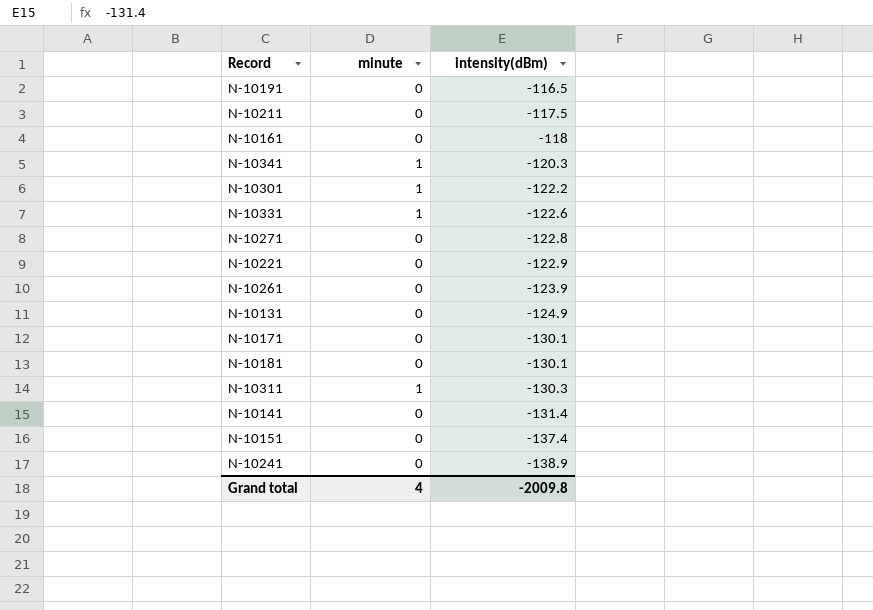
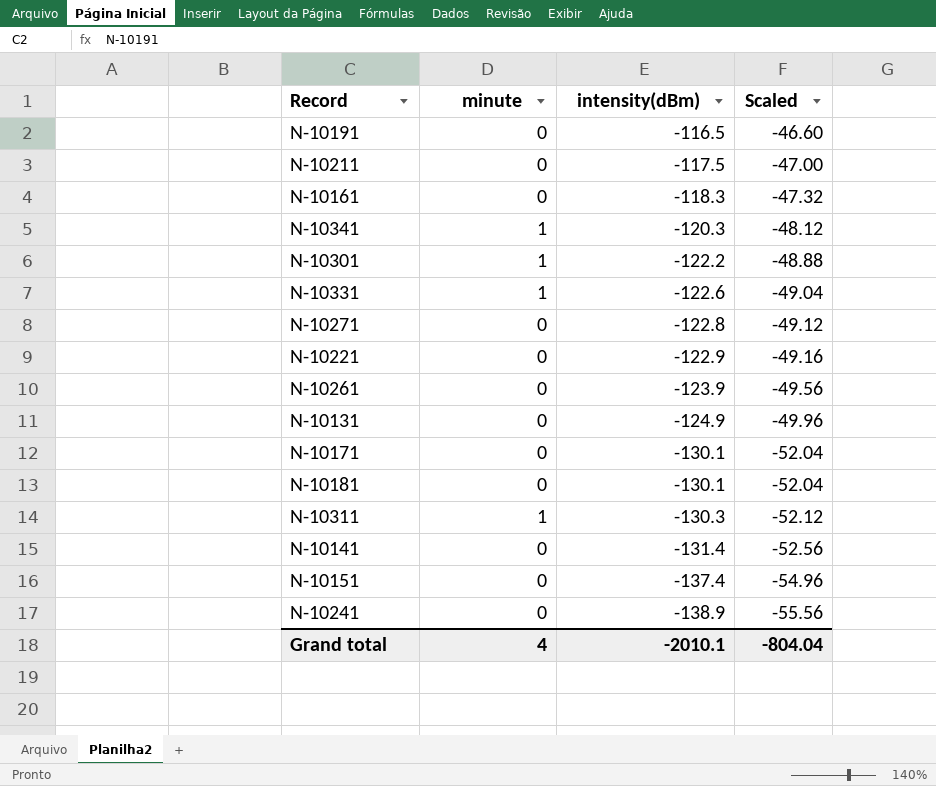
column Scaled | formula: none -> [intensity(dBm)] * 0.4
N-10161 | intensity(dBm): -118 -> -118.3
Grand total | intensity(dBm): -2009.8 -> -2010.1

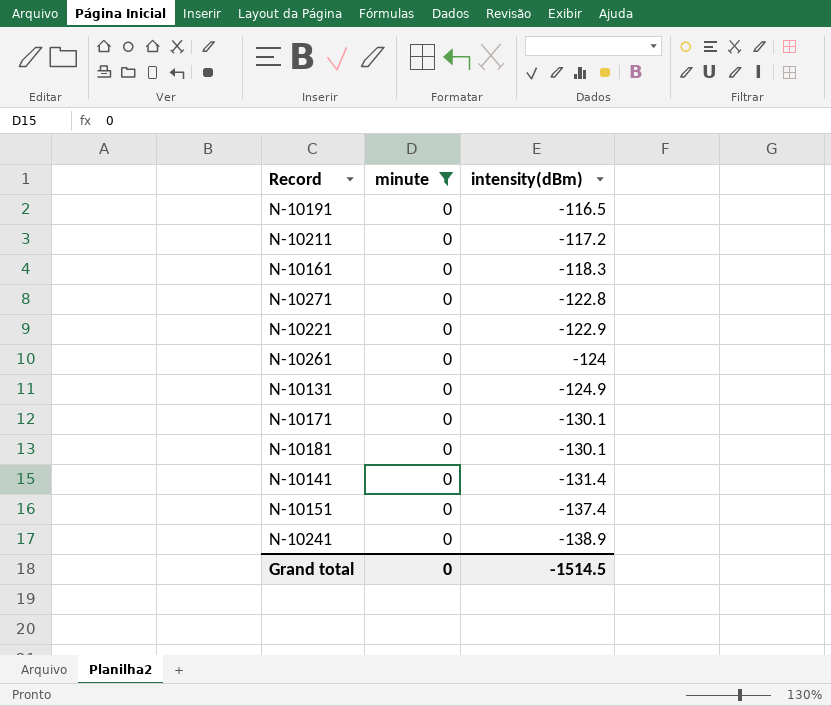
filter: none -> minute = 0
column Scaled | formula: [intensity(dBm)] * 0.4 -> none
N-10211 | intensity(dBm): -117.5 -> -117.2
N-10261 | intensity(dBm): -123.9 -> -124
Grand total | minute: 4 -> 0
Grand total | intensity(dBm): -2010.1 -> -1514.5

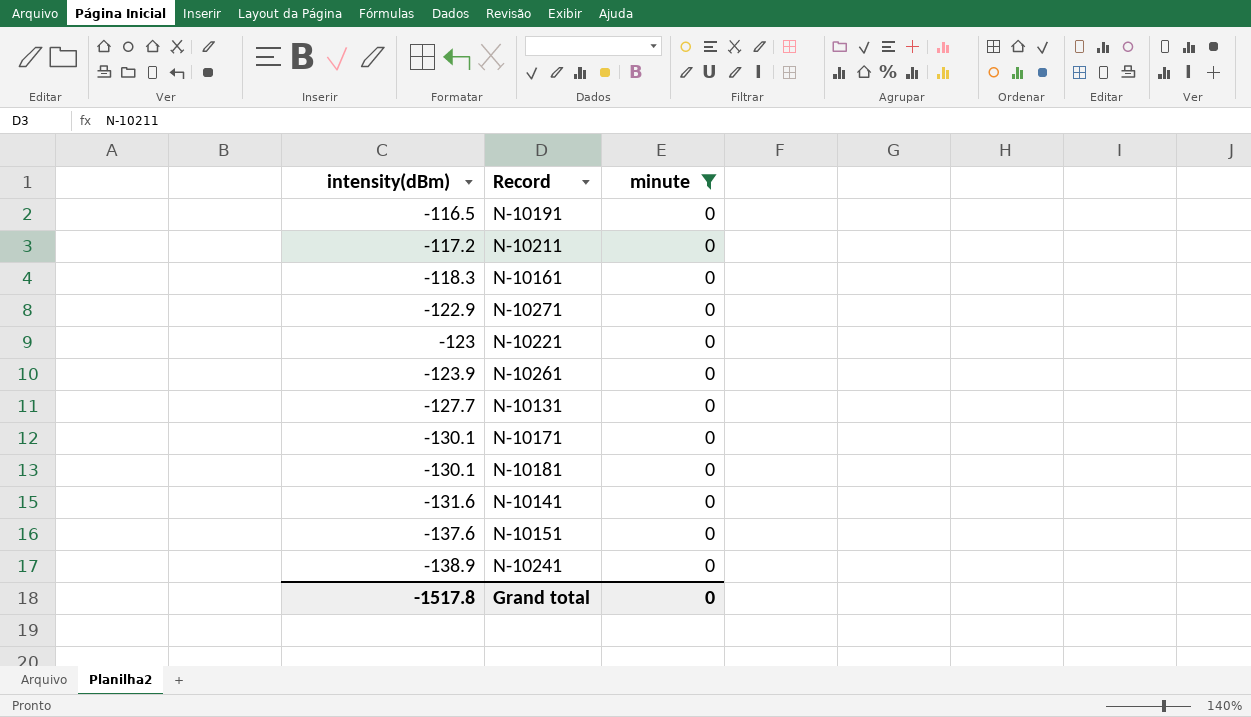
column intensity(dBm) | position: 3 -> 1
N-10271 | intensity(dBm): -122.8 -> -122.9
N-10221 | intensity(dBm): -122.9 -> -123
N-10261 | intensity(dBm): -124 -> -123.9
N-10131 | intensity(dBm): -124.9 -> -127.7
N-10141 | intensity(dBm): -131.4 -> -131.6
N-10151 | intensity(dBm): -137.4 -> -137.6
Grand total | intensity(dBm): -1514.5 -> -1517.8

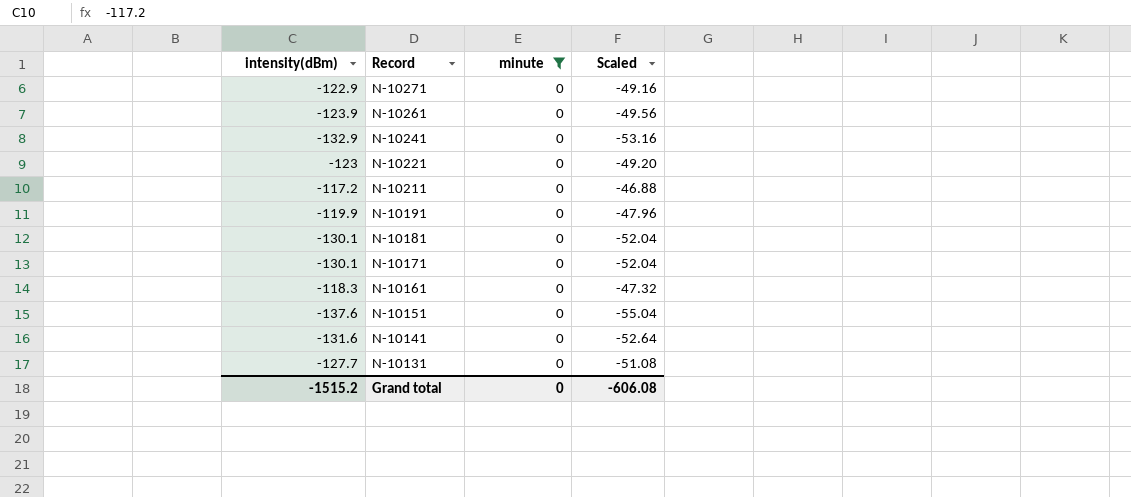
row order: intensity(dBm) descending -> Record descending
column Scaled | formula: none -> [intensity(dBm)] * 0.4
N-10241 | intensity(dBm): -138.9 -> -132.9
N-10191 | intensity(dBm): -116.5 -> -119.9
Grand total | intensity(dBm): -1517.8 -> -1515.2

